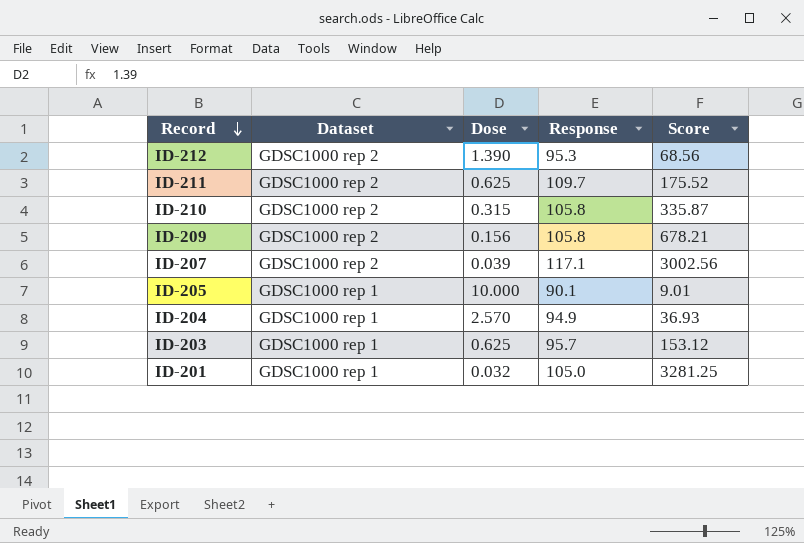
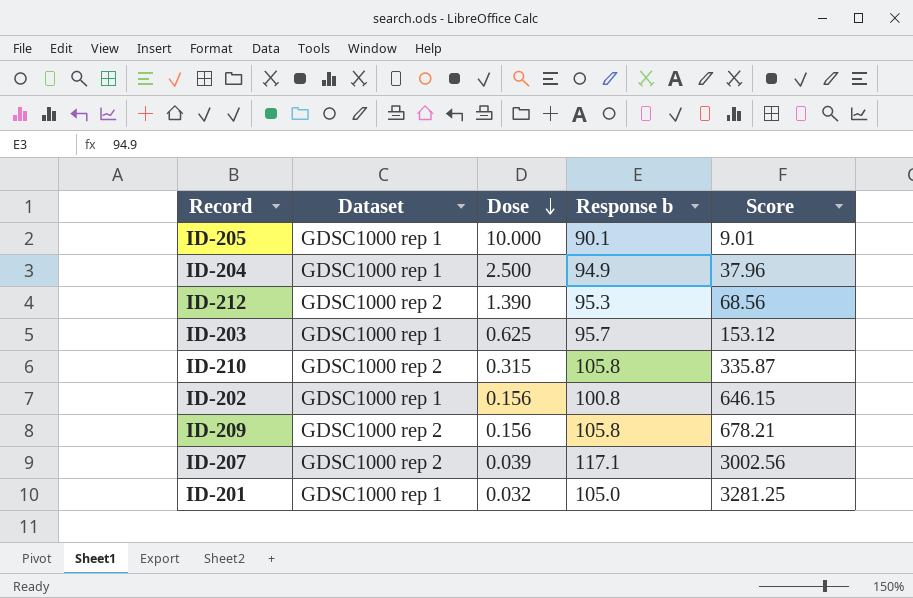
row order: Record descending -> Dose descending
column name: Response -> Response b
row ID-211: GDSC1000 rep 2 | 0.625 | 109.7 | 175.52 -> none
ID-204 | Dose: 2.570 -> 2.500
ID-204 | Score: 36.93 -> 37.96
row ID-202: none -> GDSC1000 rep 1 | 0.156 | 100.8 | 646.15

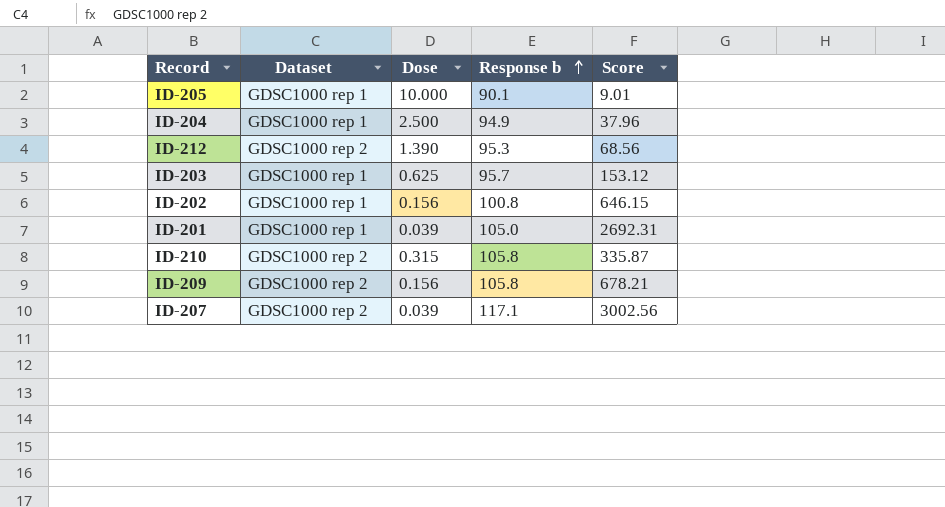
row order: Dose descending -> Response b ascending
ID-201 | Dose: 0.032 -> 0.039
ID-201 | Score: 3281.25 -> 2692.31

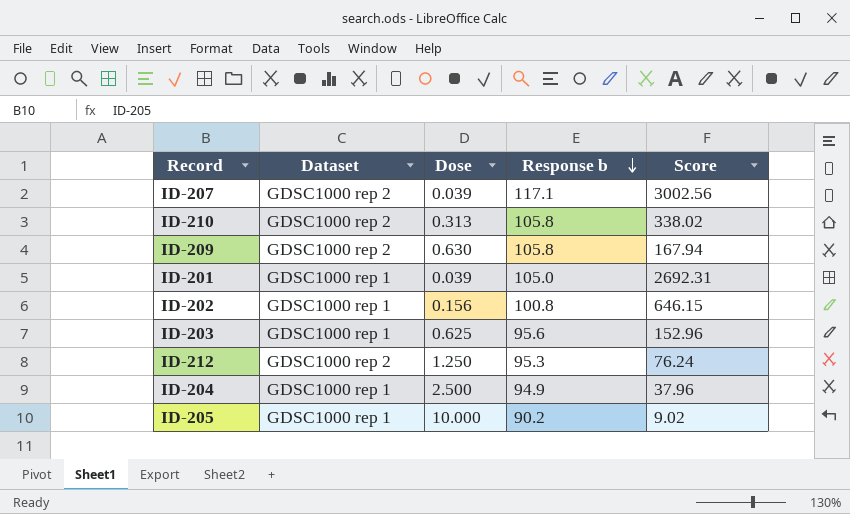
row order: Response b ascending -> Response b descending
ID-210 | Dose: 0.315 -> 0.313
ID-210 | Score: 335.87 -> 338.02
ID-209 | Dose: 0.156 -> 0.630
ID-209 | Score: 678.21 -> 167.94
ID-203 | Response b: 95.7 -> 95.6
ID-203 | Score: 153.12 -> 152.96
ID-212 | Dose: 1.390 -> 1.250
ID-212 | Score: 68.56 -> 76.24
ID-205 | Response b: 90.1 -> 90.2
ID-205 | Score: 9.01 -> 9.02

